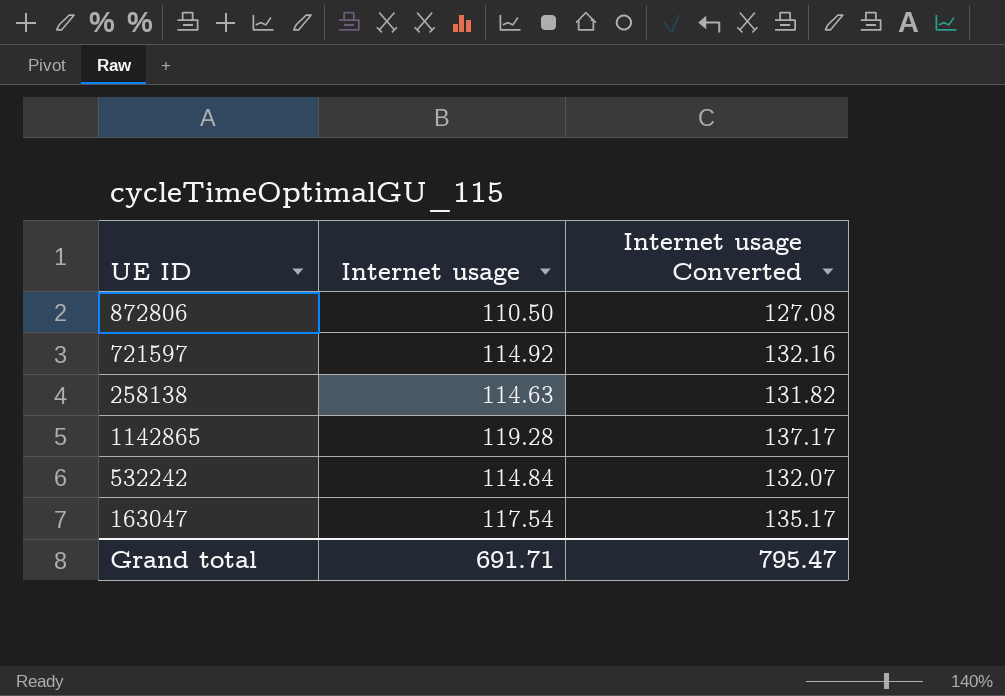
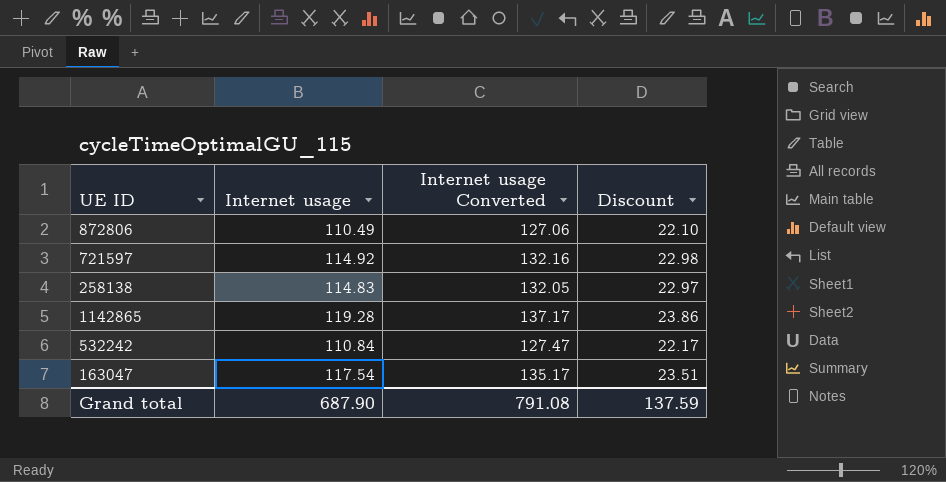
column Discount | formula: none -> [Internet usage] * 0.2
872806 | Internet usage: 110.50 -> 110.49
872806 | Internet usage Converted: 127.08 -> 127.06
258138 | Internet usage: 114.63 -> 114.83
258138 | Internet usage Converted: 131.82 -> 132.05
532242 | Internet usage: 114.84 -> 110.84
532242 | Internet usage Converted: 132.07 -> 127.47
Grand total | Internet usage: 691.71 -> 687.90
Grand total | Internet usage Converted: 795.47 -> 791.08

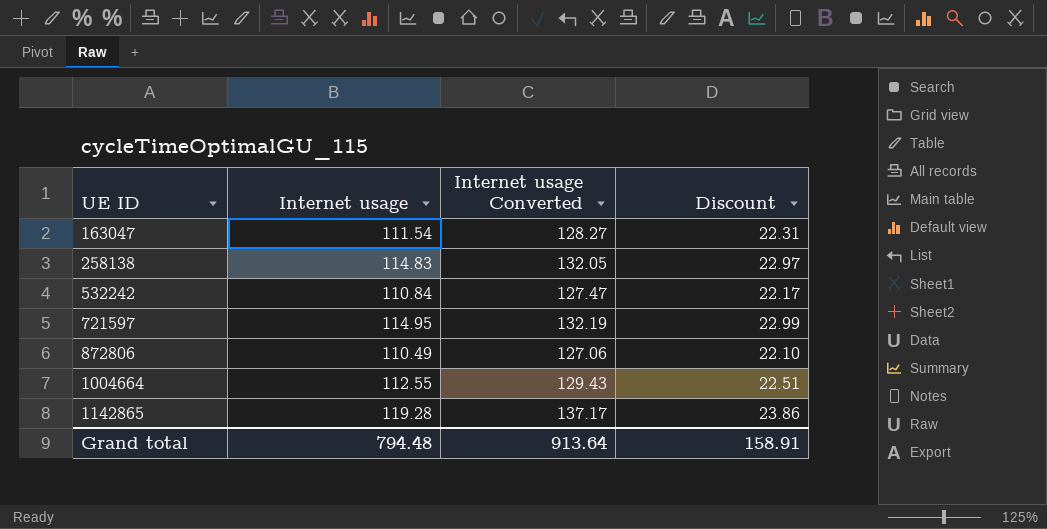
row order: none -> UE ID ascending
163047 | Internet usage: 117.54 -> 111.54
163047 | Internet usage Converted: 135.17 -> 128.27
163047 | Discount: 23.51 -> 22.31
721597 | Internet usage: 114.92 -> 114.95
721597 | Internet usage Converted: 132.16 -> 132.19
721597 | Discount: 22.98 -> 22.99
row 1004664: none -> 112.55 | 129.43 | 22.51
Grand total | Internet usage: 687.90 -> 794.48
Grand total | Internet usage Converted: 791.08 -> 913.64
Grand total | Discount: 137.59 -> 158.91

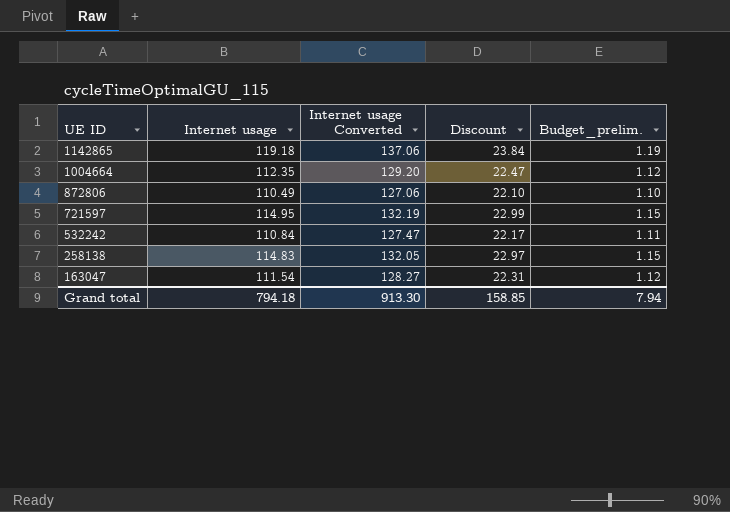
row order: UE ID ascending -> UE ID descending
column Budget_prelim. | formula: none -> [Internet usage] * 0.01
1142865 | Internet usage: 119.28 -> 119.18
1142865 | Internet usage Converted: 137.17 -> 137.06
1142865 | Discount: 23.86 -> 23.84
1004664 | Internet usage: 112.55 -> 112.35
1004664 | Internet usage Converted: 129.43 -> 129.20
1004664 | Discount: 22.51 -> 22.47
Grand total | Internet usage: 794.48 -> 794.18
Grand total | Internet usage Converted: 913.64 -> 913.30
Grand total | Discount: 158.91 -> 158.85

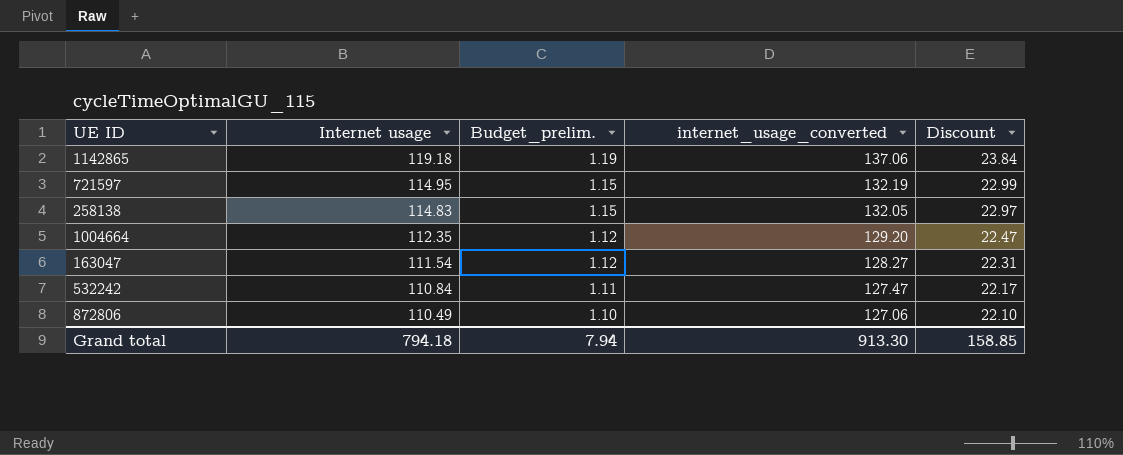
row order: UE ID descending -> Internet usage descending
column Budget_prelim. | position: 5 -> 3
column name: Internet usage Converted -> internet_usage_converted

